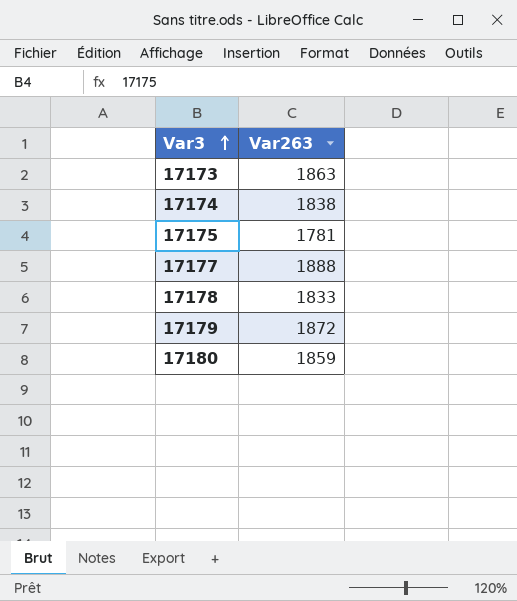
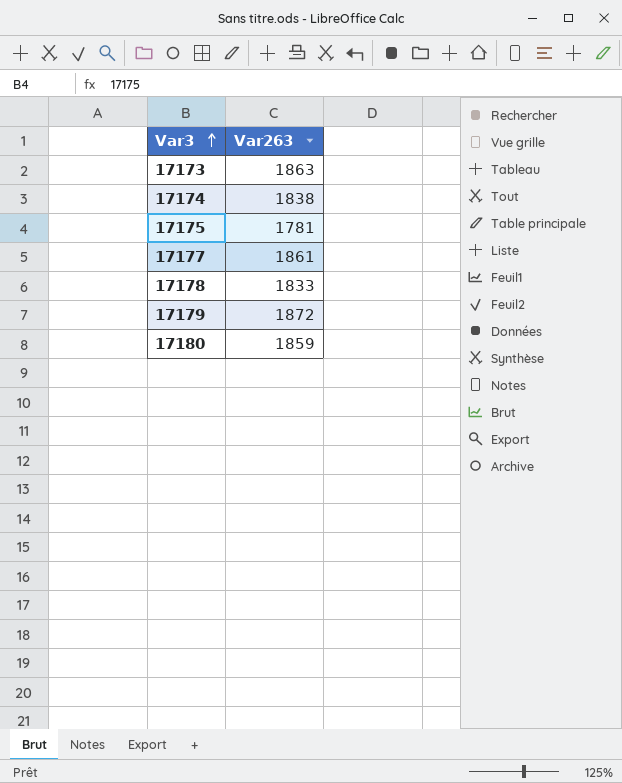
17177 | Var263: 1888 -> 1861

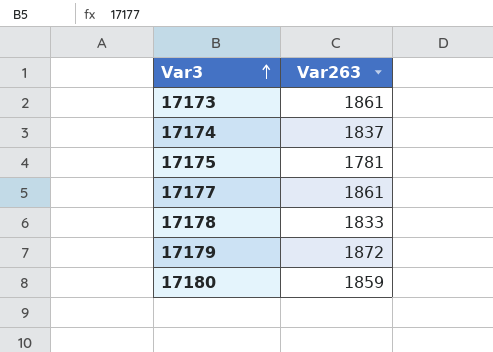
17173 | Var263: 1863 -> 1861
17174 | Var263: 1838 -> 1837

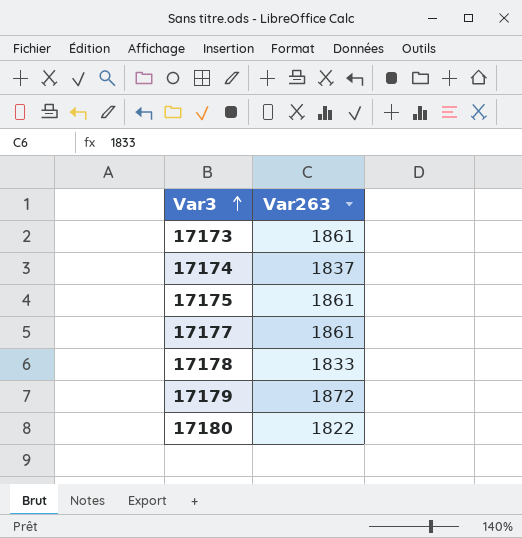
17175 | Var263: 1781 -> 1861
17180 | Var263: 1859 -> 1822

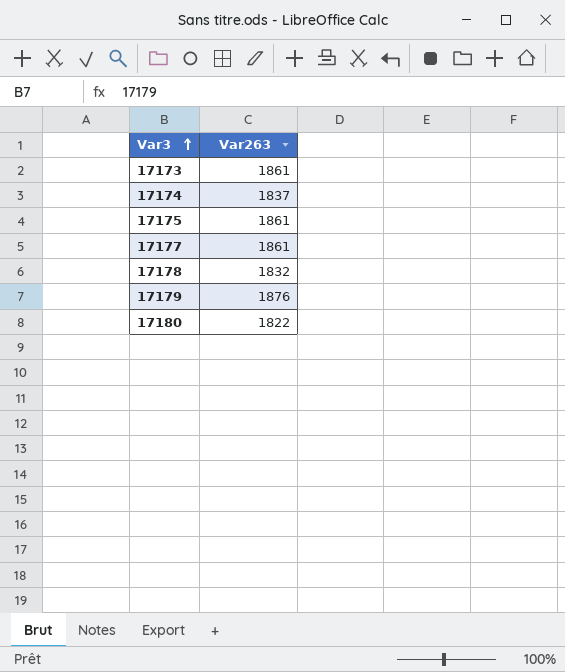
17178 | Var263: 1833 -> 1832
17179 | Var263: 1872 -> 1876

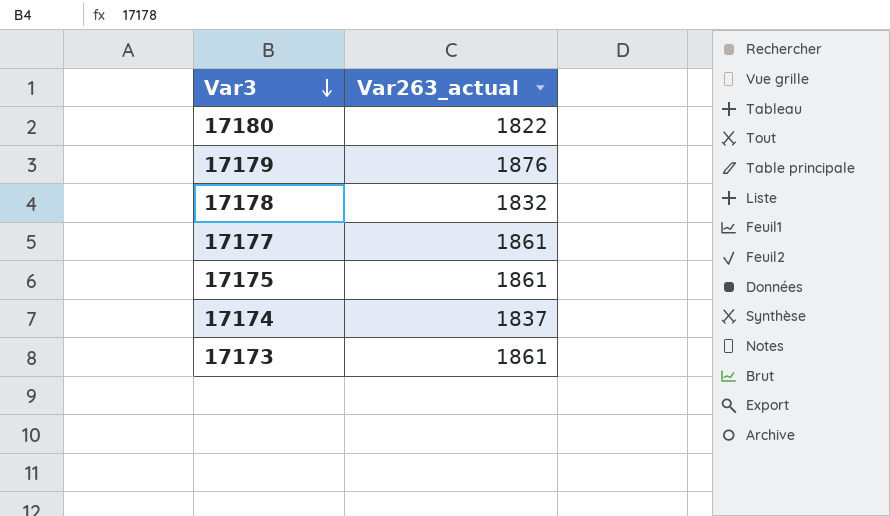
row order: Var3 ascending -> Var3 descending
column name: Var263 -> Var263_actual

